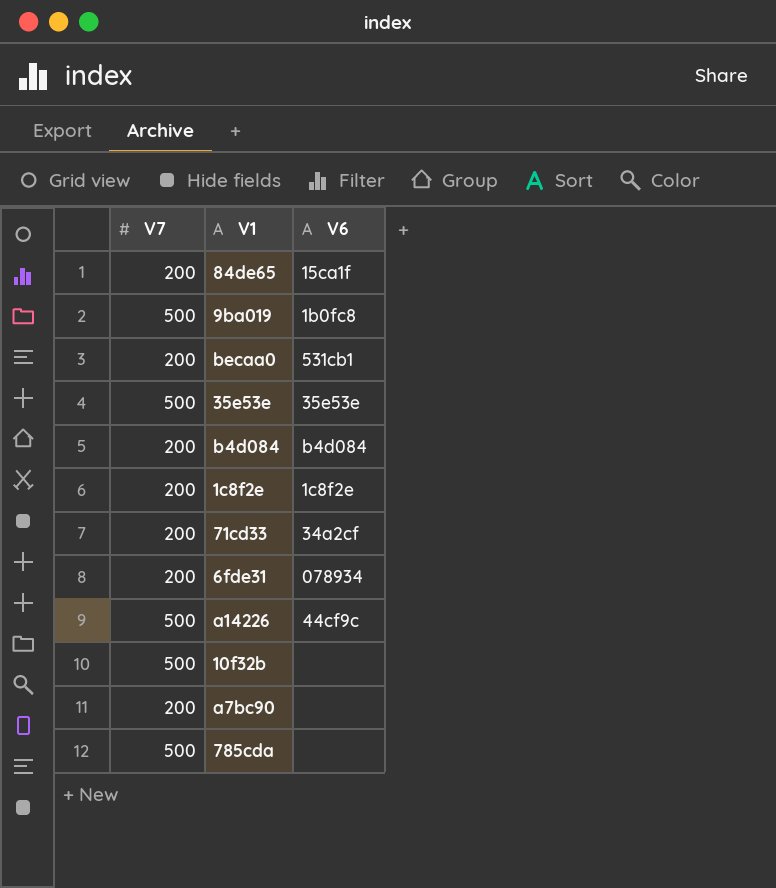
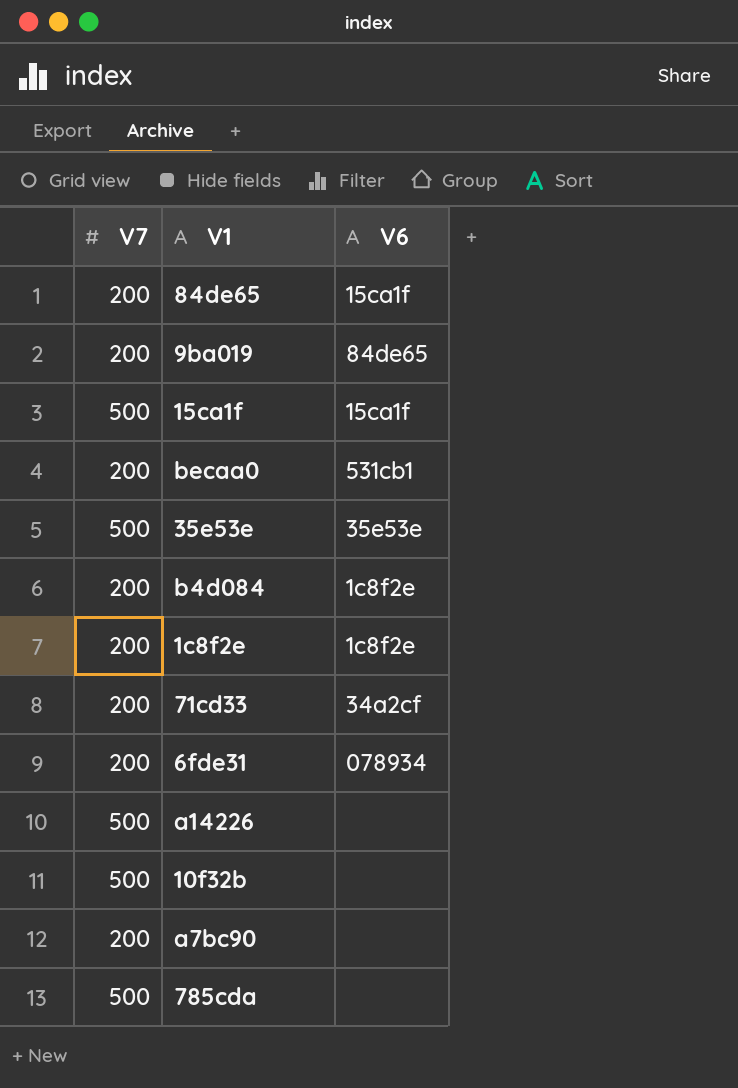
9ba019 | V7: 500 -> 200
9ba019 | V6: 1b0fc8 -> 84de65
row 15ca1f: none -> 500 | 15ca1f
b4d084 | V6: b4d084 -> 1c8f2e
a14226 | V6: 44cf9c -> none

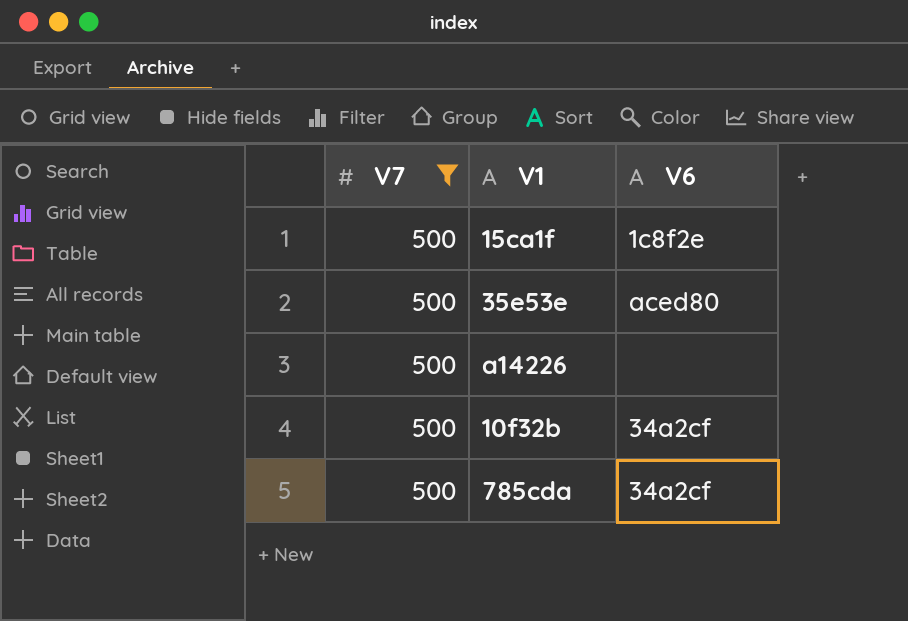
filter: none -> V7 = 500
15ca1f | V6: 15ca1f -> 1c8f2e
35e53e | V6: 35e53e -> aced80
10f32b | V6: none -> 34a2cf
785cda | V6: none -> 34a2cf

